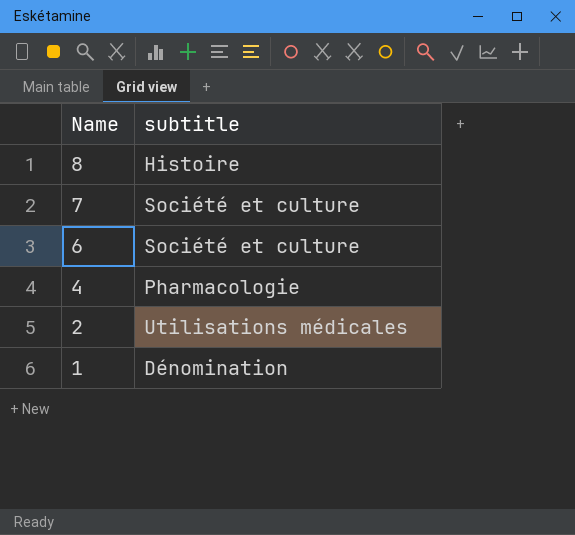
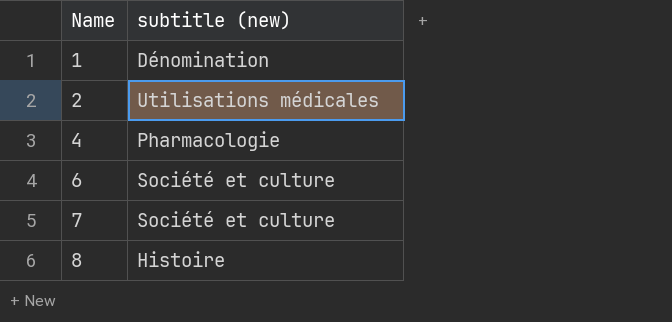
row order: Name descending -> Name ascending
column name: subtitle -> subtitle (new)

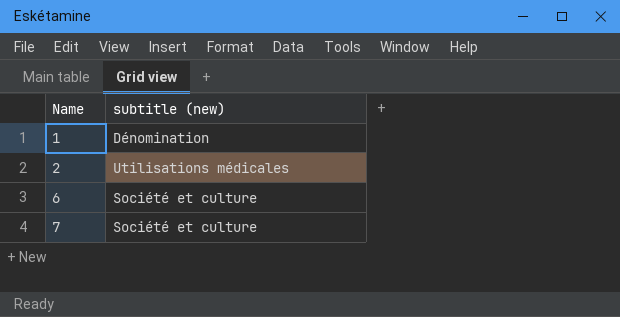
row 4: Pharmacologie -> none
row 8: Histoire -> none

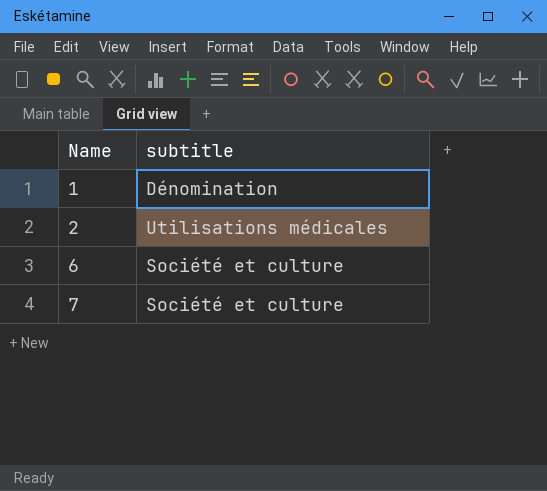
column name: subtitle (new) -> subtitle

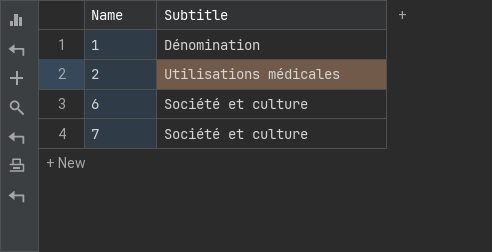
column name: subtitle -> Subtitle

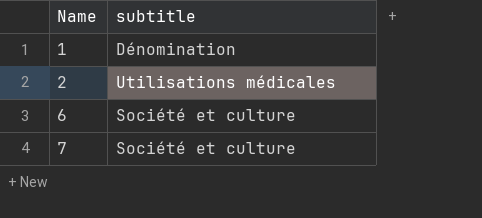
column name: Subtitle -> subtitle

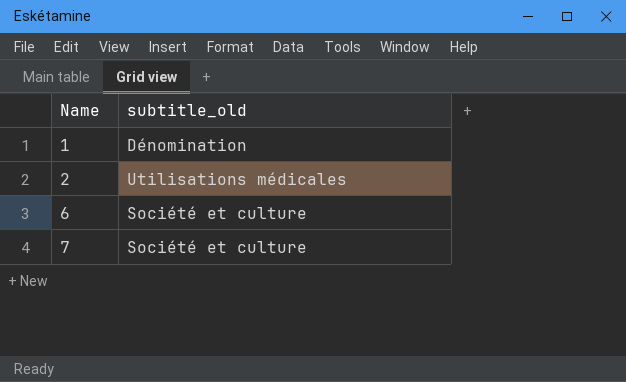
column name: subtitle -> subtitle_old

